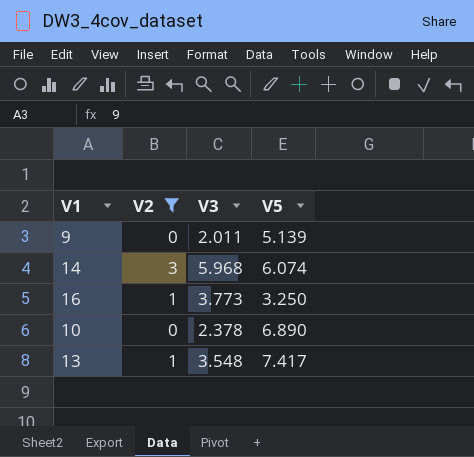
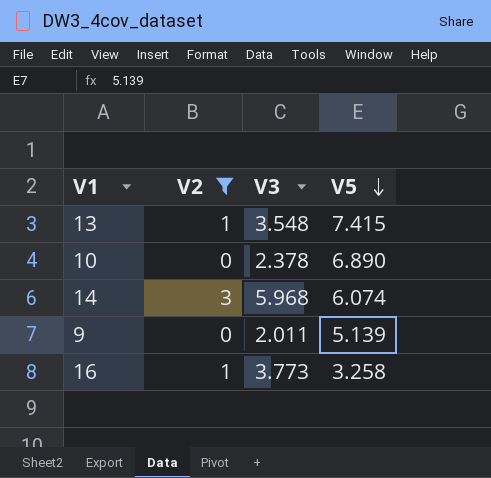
row order: none -> V5 descending
13 | V5: 7.417 -> 7.415
16 | V5: 3.250 -> 3.258

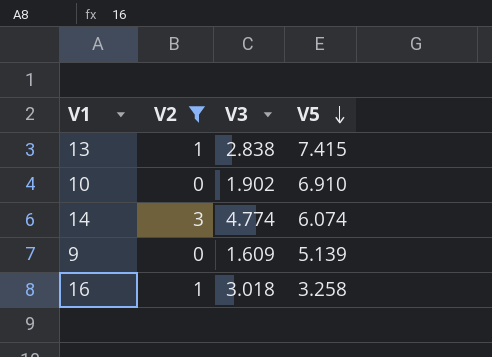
13 | V3: 3.548 -> 2.838
10 | V3: 2.378 -> 1.902
10 | V5: 6.890 -> 6.910
14 | V3: 5.968 -> 4.774
9 | V3: 2.011 -> 1.609
16 | V3: 3.773 -> 3.018

